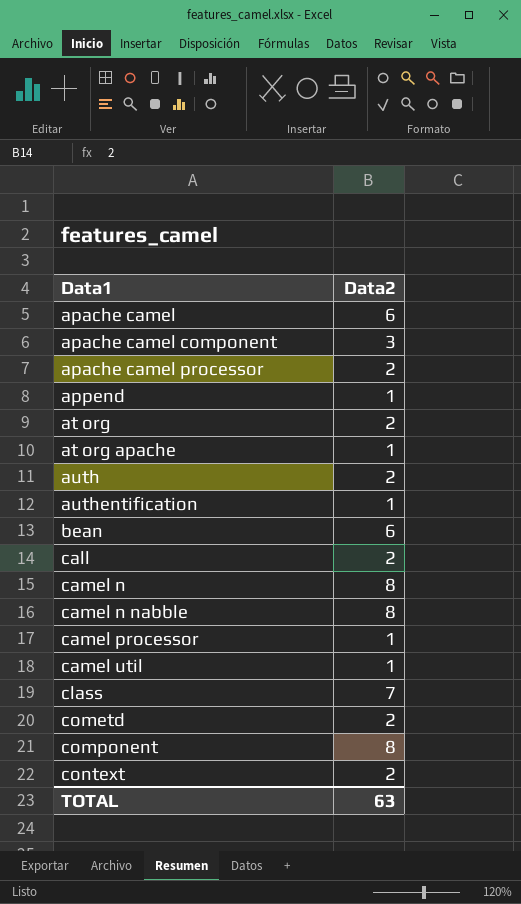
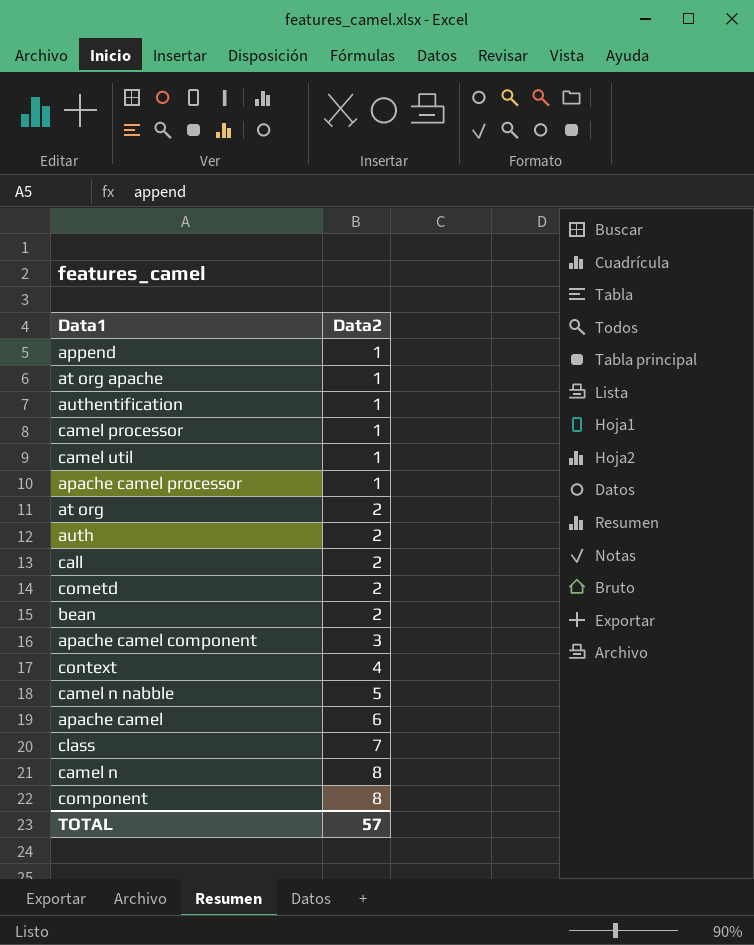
row order: Data1 ascending -> Data2 ascending
apache camel processor | Data2: 2 -> 1
bean | Data2: 6 -> 2
context | Data2: 2 -> 4
camel n nabble | Data2: 8 -> 5
TOTAL | Data2: 63 -> 57

